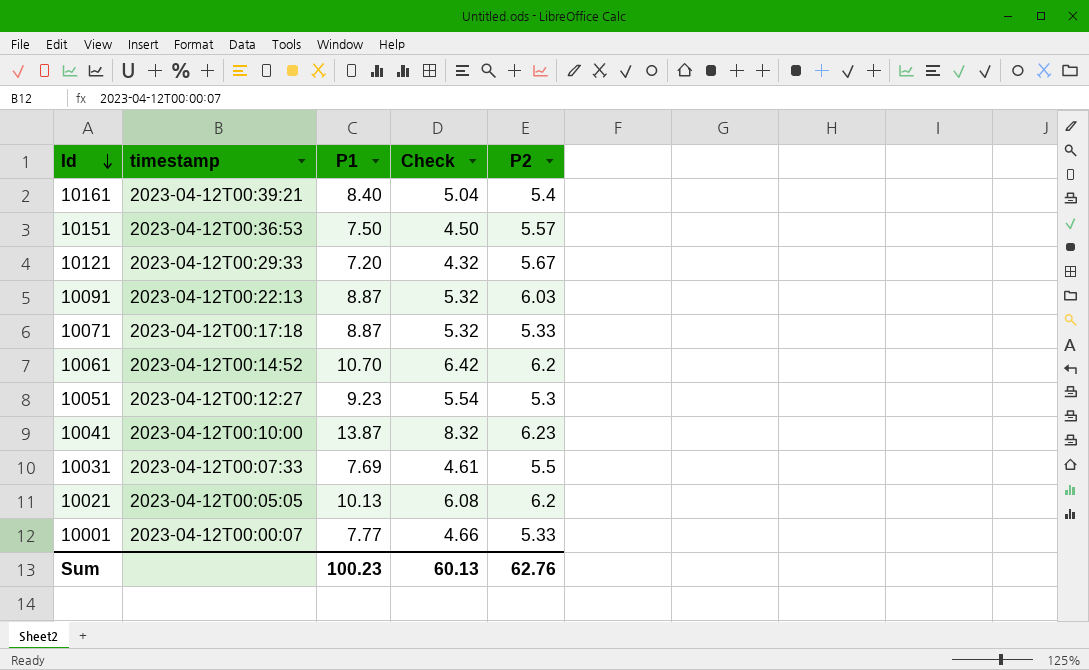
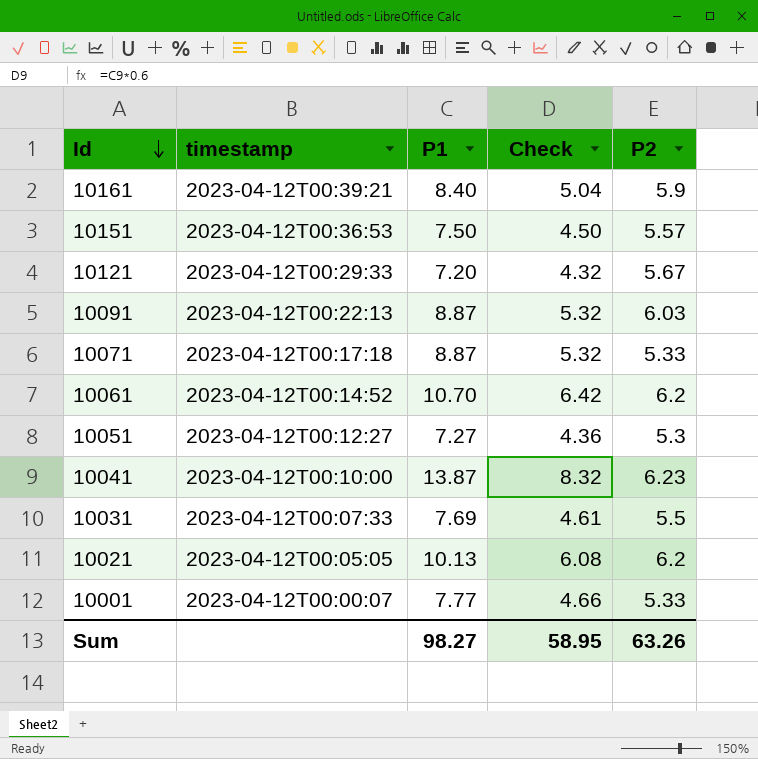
10161 | P2: 5.4 -> 5.9
10051 | P1: 9.23 -> 7.27
10051 | Check: 5.54 -> 4.36
Sum | P1: 100.23 -> 98.27
Sum | Check: 60.13 -> 58.95
Sum | P2: 62.76 -> 63.26

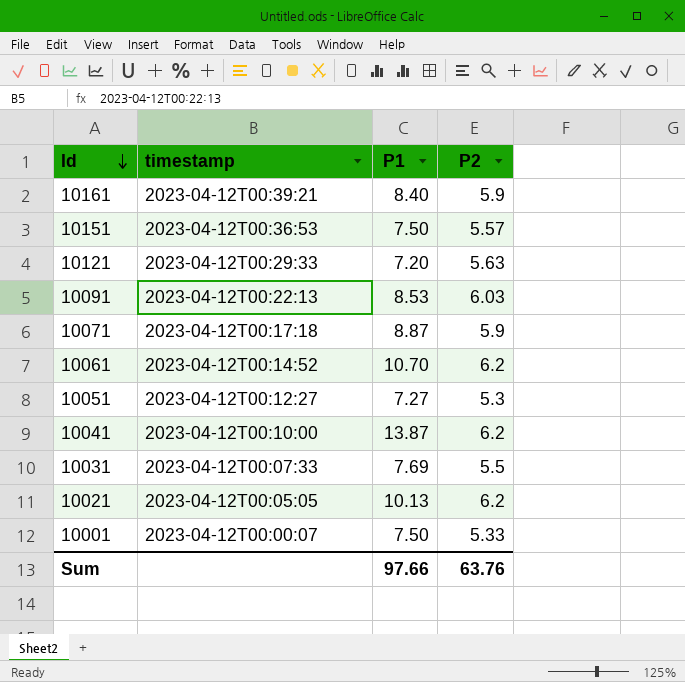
column Check | formula: [P1] * 0.6 -> none
10121 | P2: 5.67 -> 5.63
10091 | P1: 8.87 -> 8.53
10071 | P2: 5.33 -> 5.9
10041 | P2: 6.23 -> 6.2
10001 | P1: 7.77 -> 7.50
Sum | P1: 98.27 -> 97.66
Sum | P2: 63.26 -> 63.76

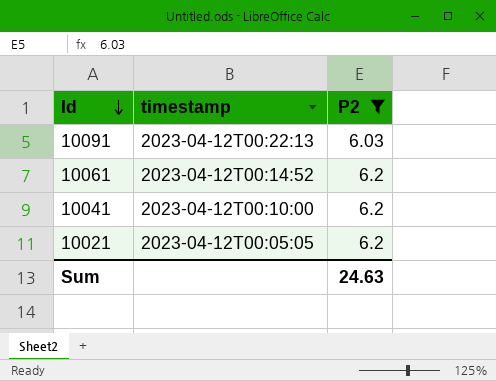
filter: none -> P2 >= 6.03
column P1 | position: 3 -> none
Sum | P2: 63.76 -> 24.63

